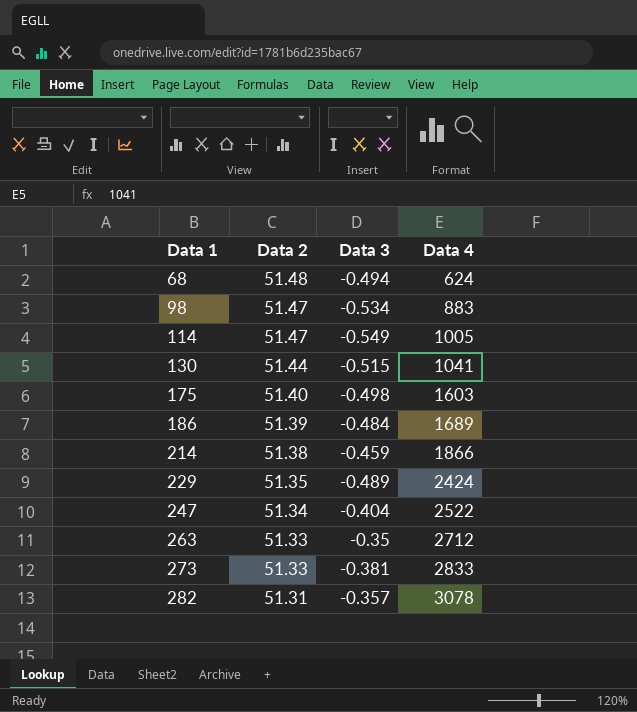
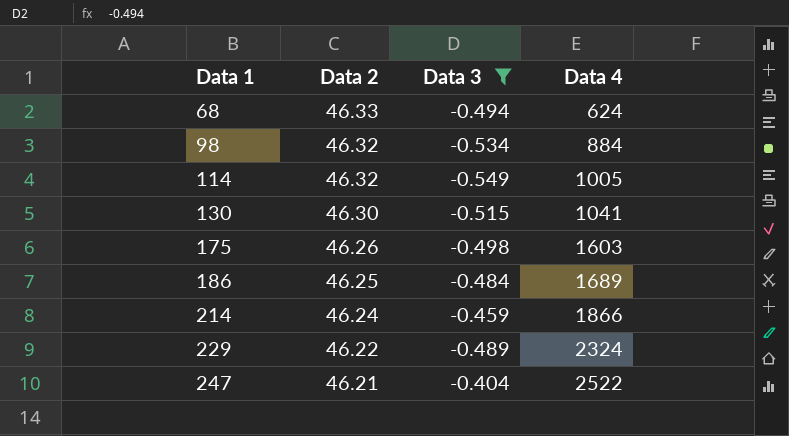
filter: none -> Data 3 <= -0.404
68 | Data 2: 51.48 -> 46.33
98 | Data 2: 51.47 -> 46.32
98 | Data 4: 883 -> 884
114 | Data 2: 51.47 -> 46.32
130 | Data 2: 51.44 -> 46.30
175 | Data 2: 51.40 -> 46.26
186 | Data 2: 51.39 -> 46.25
214 | Data 2: 51.38 -> 46.24
229 | Data 2: 51.35 -> 46.22
229 | Data 4: 2424 -> 2324
247 | Data 2: 51.34 -> 46.21

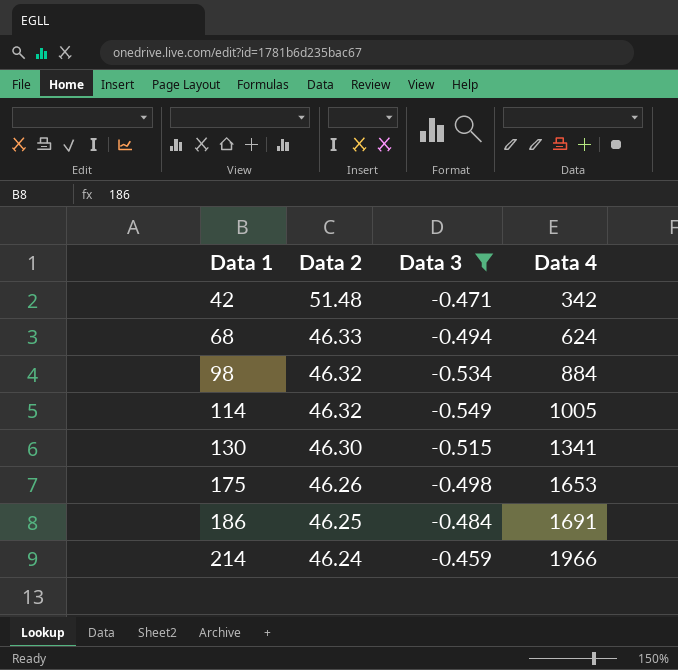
row 229: 46.22 | -0.489 | 2324 -> none
row 247: 46.21 | -0.404 | 2522 -> none
row 42: none -> 51.48 | -0.471 | 342
130 | Data 4: 1041 -> 1341
175 | Data 4: 1603 -> 1653
186 | Data 4: 1689 -> 1691
214 | Data 4: 1866 -> 1966

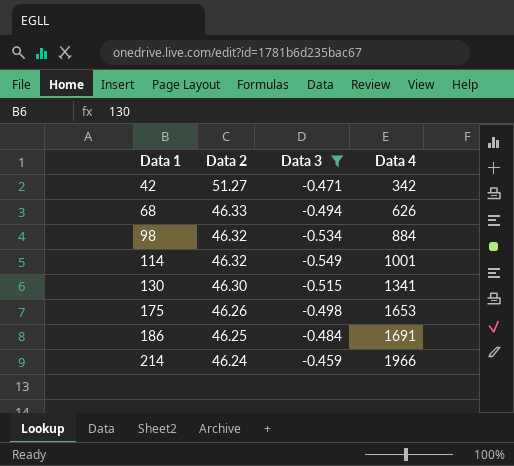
42 | Data 2: 51.48 -> 51.27
68 | Data 4: 624 -> 626
114 | Data 4: 1005 -> 1001

